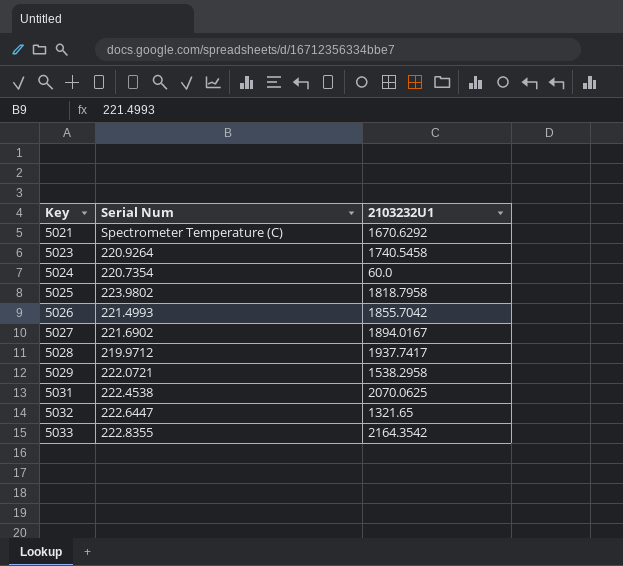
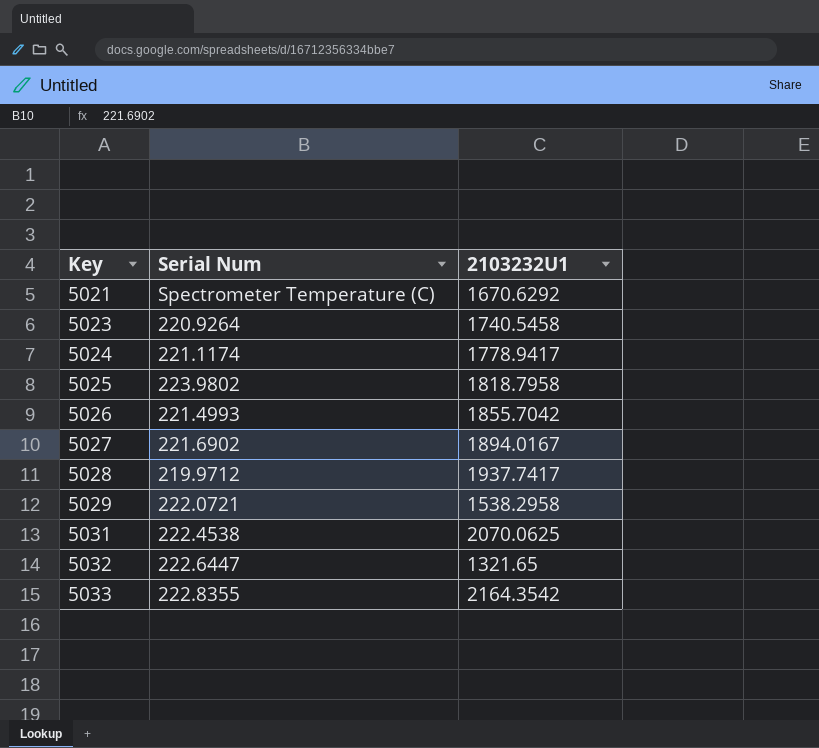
5024 | Serial Num: 220.7354 -> 221.1174
5024 | 2103232U1: 60.0 -> 1778.9417

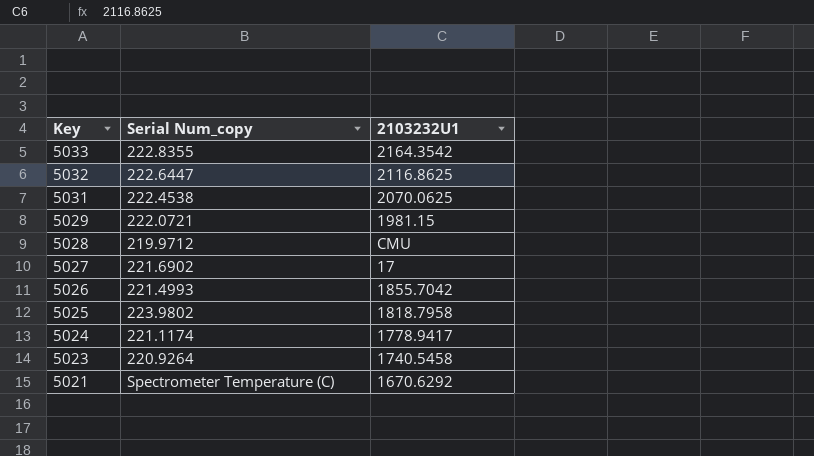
row order: Key ascending -> Key descending
column name: Serial Num -> Serial Num_copy
5032 | 2103232U1: 1321.65 -> 2116.8625
5029 | 2103232U1: 1538.2958 -> 1981.15
5028 | 2103232U1: 1937.7417 -> CMU
5027 | 2103232U1: 1894.0167 -> 17

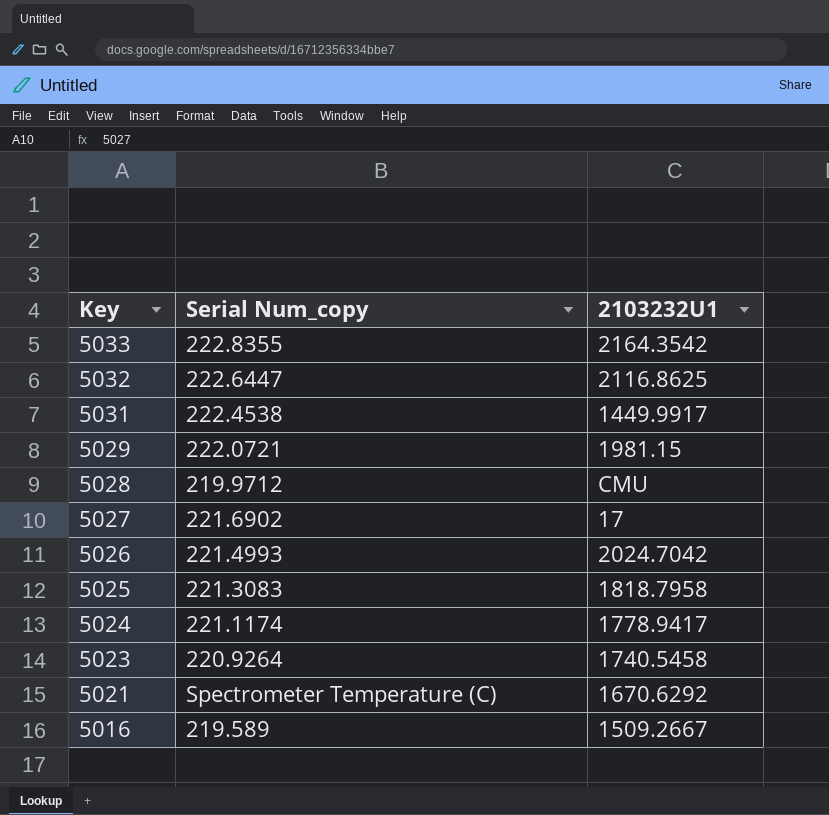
5031 | 2103232U1: 2070.0625 -> 1449.9917
5026 | 2103232U1: 1855.7042 -> 2024.7042
5025 | Serial Num_copy: 223.9802 -> 221.3083
row 5016: none -> 219.589 | 1509.2667

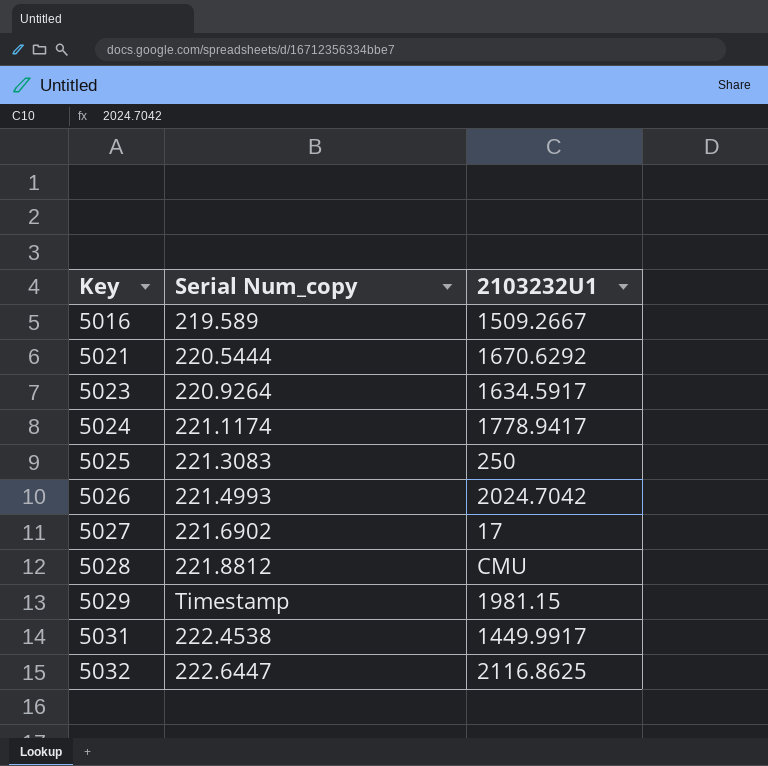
row order: Key descending -> Key ascending
row 5033: 222.8355 | 2164.3542 -> none
5021 | Serial Num_copy: Spectrometer Temperature (C) -> 220.5444
5023 | 2103232U1: 1740.5458 -> 1634.5917
5025 | 2103232U1: 1818.7958 -> 250
5028 | Serial Num_copy: 219.9712 -> 221.8812
5029 | Serial Num_copy: 222.0721 -> Timestamp

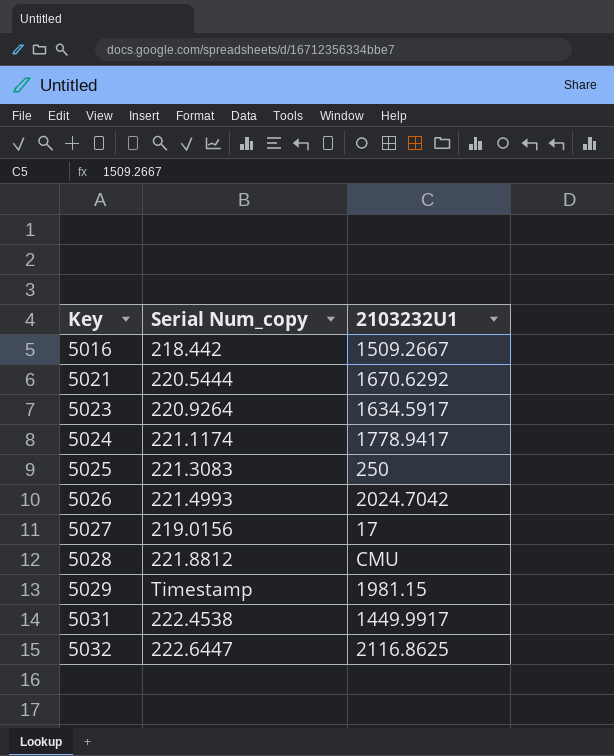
5016 | Serial Num_copy: 219.589 -> 218.442
5027 | Serial Num_copy: 221.6902 -> 219.0156

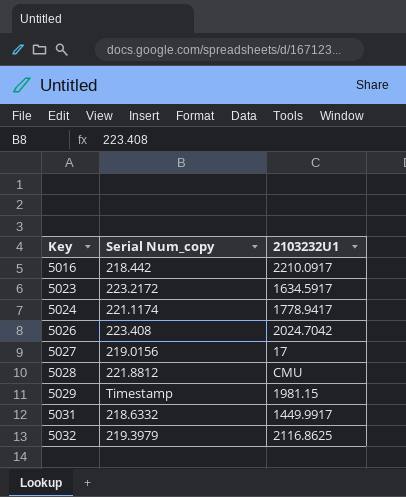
row 5021: 220.5444 | 1670.6292 -> none
row 5025: 221.3083 | 250 -> none
5016 | 2103232U1: 1509.2667 -> 2210.0917
5023 | Serial Num_copy: 220.9264 -> 223.2172
5026 | Serial Num_copy: 221.4993 -> 223.408
5031 | Serial Num_copy: 222.4538 -> 218.6332
5032 | Serial Num_copy: 222.6447 -> 219.3979

